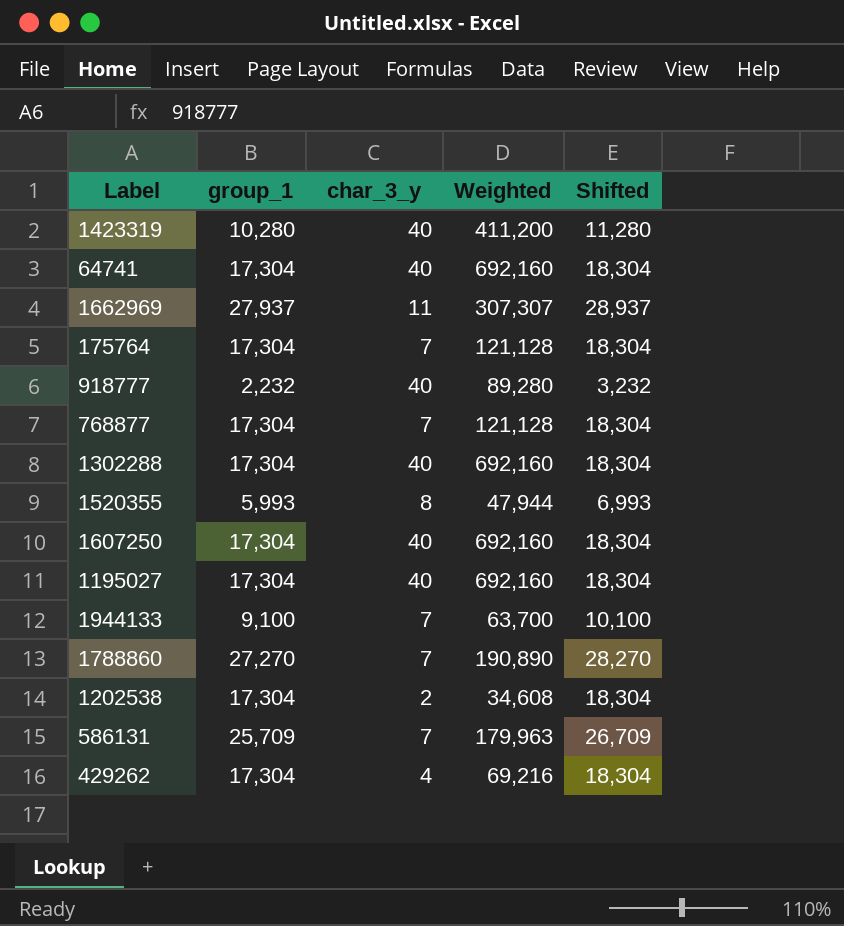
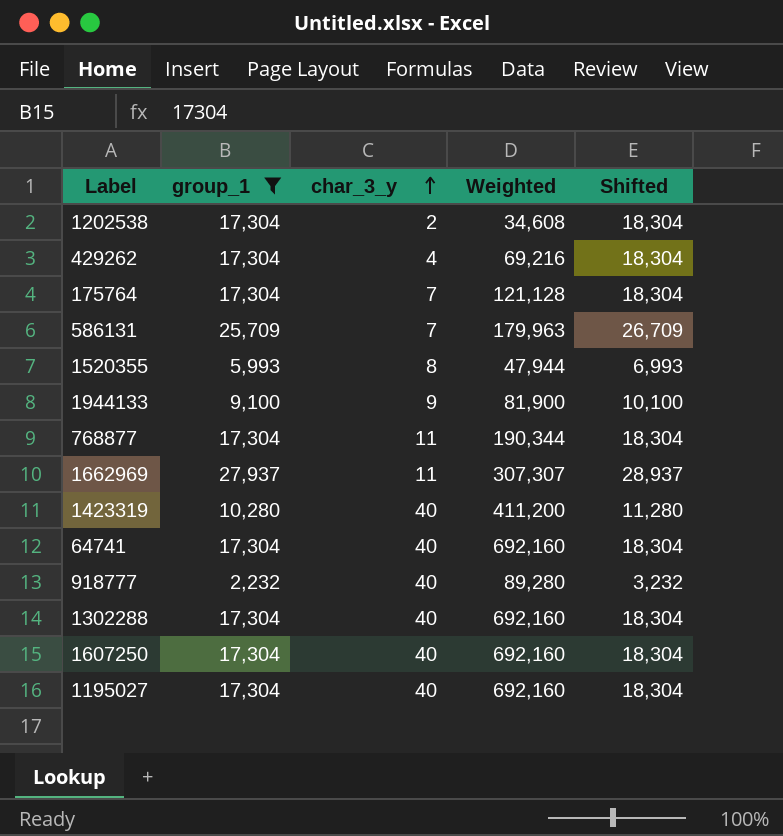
filter: none -> group_1 != 27,270
row order: none -> char_3_y ascending
1944133 | char_3_y: 7 -> 9
1944133 | Weighted: 63,700 -> 81,900
768877 | char_3_y: 7 -> 11
768877 | Weighted: 121,128 -> 190,344

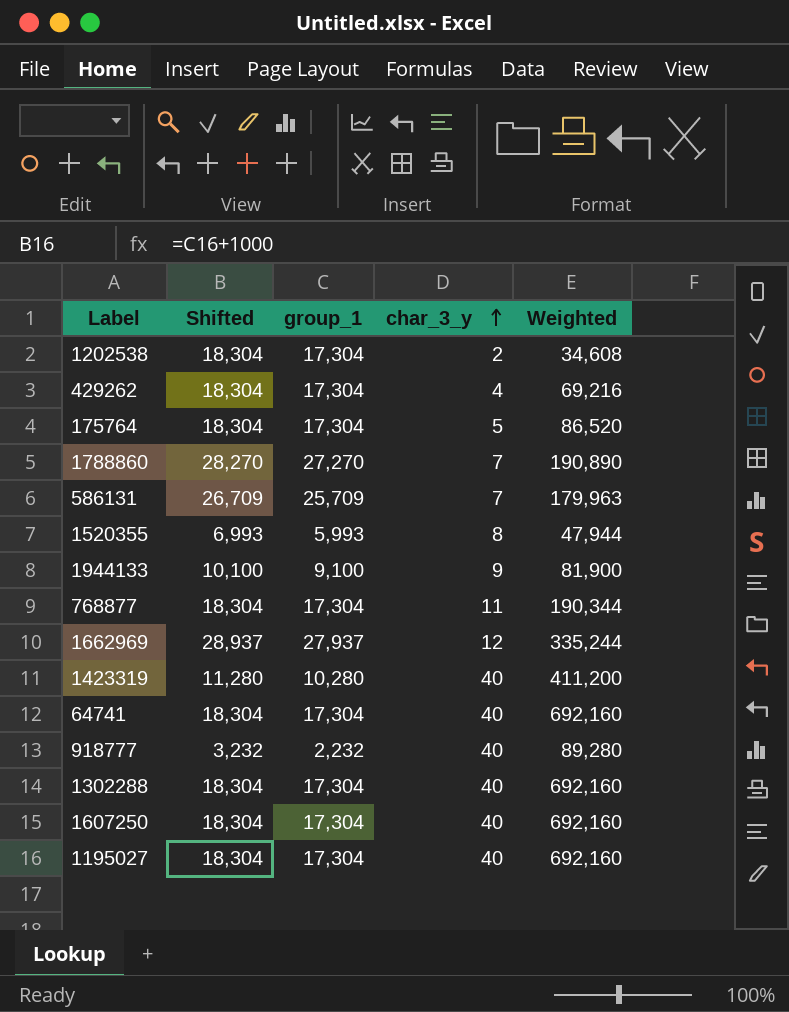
filter: group_1 != 27,270 -> none
column Shifted | position: 5 -> 2
175764 | char_3_y: 7 -> 5
175764 | Weighted: 121,128 -> 86,520
1662969 | char_3_y: 11 -> 12
1662969 | Weighted: 307,307 -> 335,244

